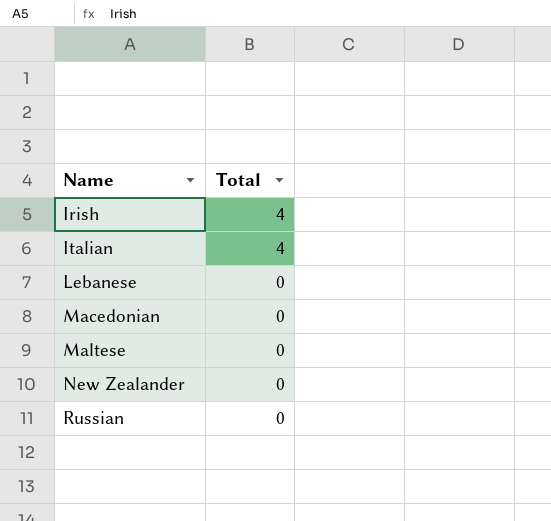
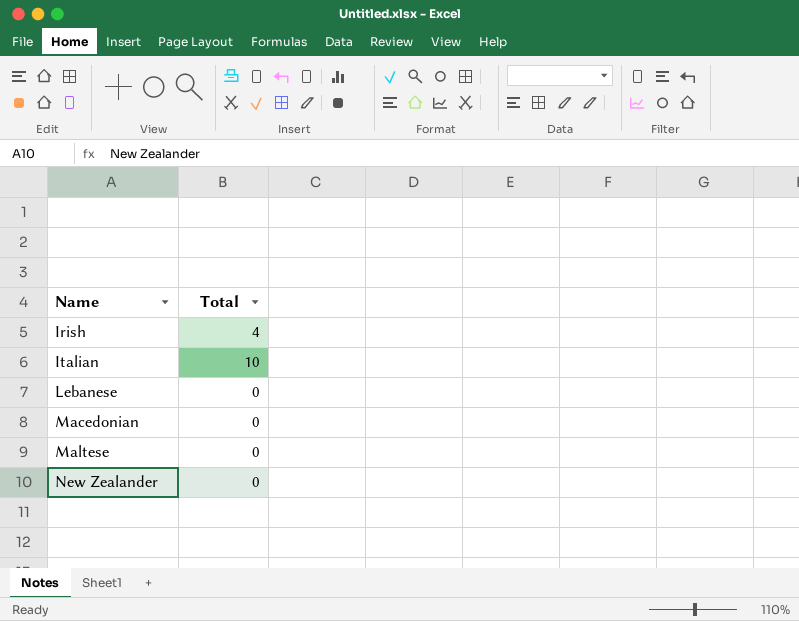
row Russian: 0 -> none
Italian | Total: 4 -> 10

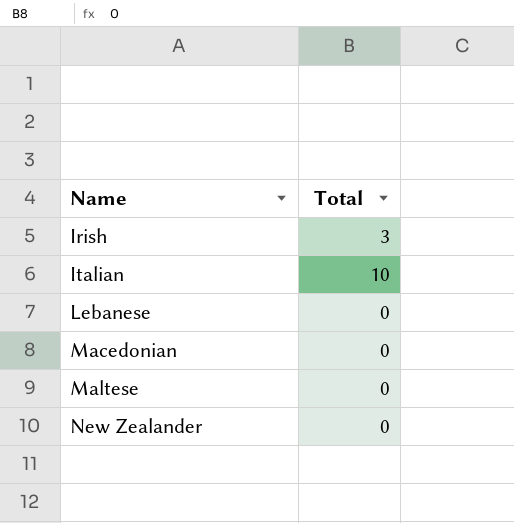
Irish | Total: 4 -> 3

